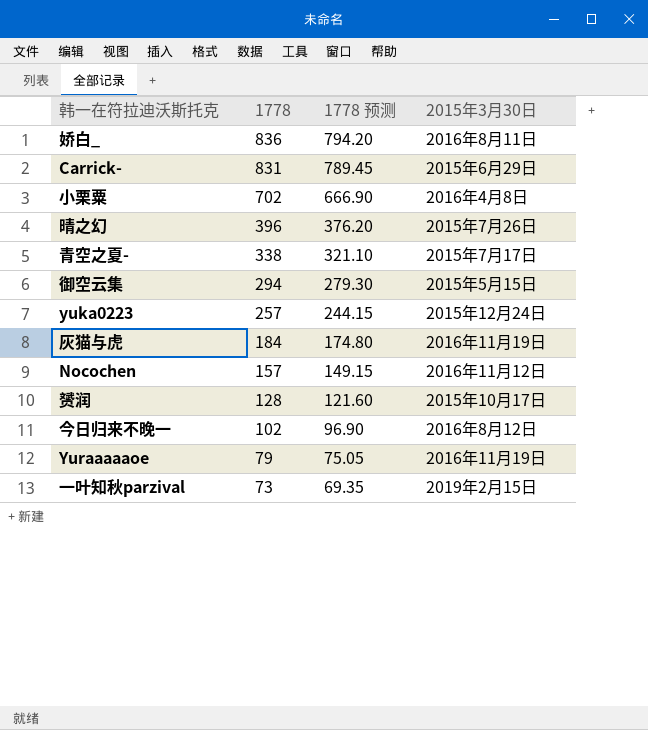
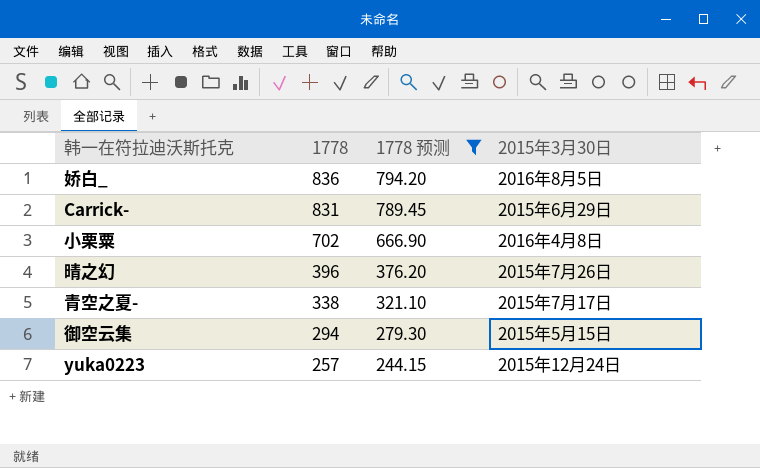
filter: none -> 1778 预测 >= 244.15
娇白_ | 2015年3月30日: 2016年8月11日 -> 2016年8月5日

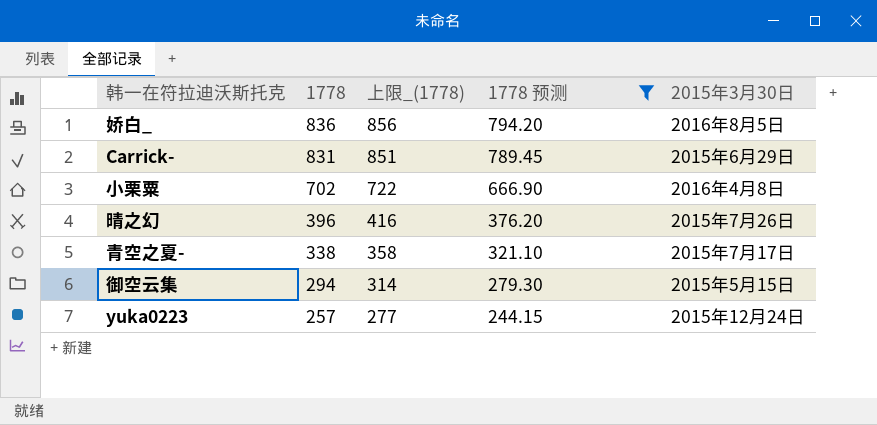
column 上限_(1778) | formula: none -> [1778] + 20

